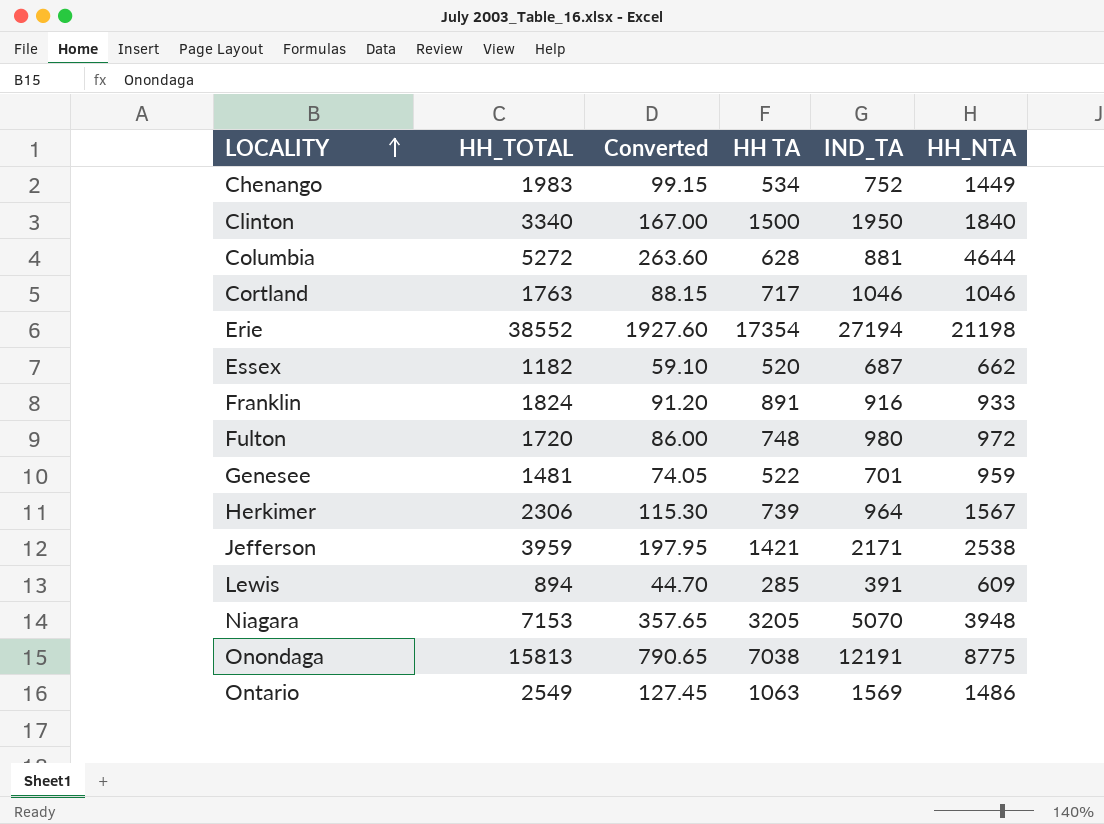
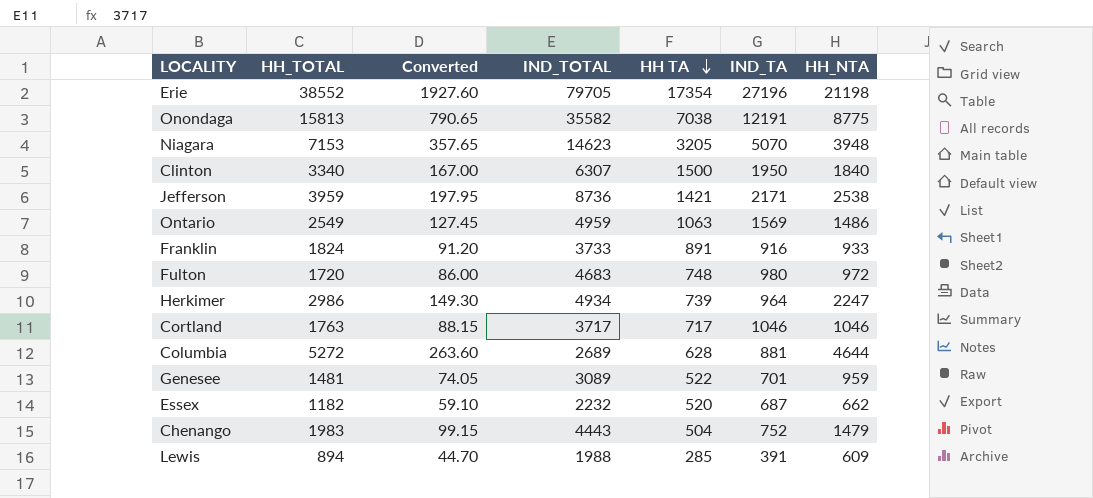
row order: LOCALITY ascending -> HH TA descending
column IND_TOTAL | position: none -> 4
Erie | IND_TA: 27194 -> 27196
Herkimer | HH_TOTAL: 2306 -> 2986
Herkimer | Converted: 115.30 -> 149.30
Herkimer | HH_NTA: 1567 -> 2247
Chenango | HH TA: 534 -> 504
Chenango | HH_NTA: 1449 -> 1479

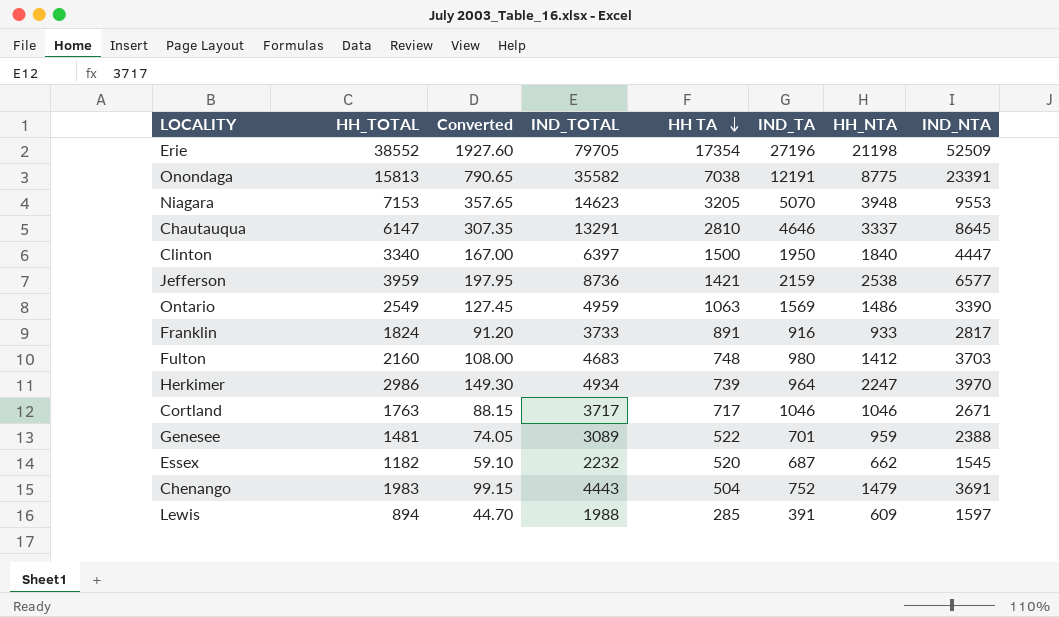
column IND_NTA | formula: none -> [IND_TOTAL] - [IND_TA]
row Columbia: 5272 | 263.60 | 2689 | 628 | 881 | 4644 -> none
row Chautauqua: none -> 6147 | 307.35 | 13291 | 2810 | 4646 | 3337 | 8645
Clinton | IND_TOTAL: 6307 -> 6397
Jefferson | IND_TA: 2171 -> 2159
Fulton | HH_TOTAL: 1720 -> 2160
Fulton | Converted: 86.00 -> 108.00
Fulton | HH_NTA: 972 -> 1412

